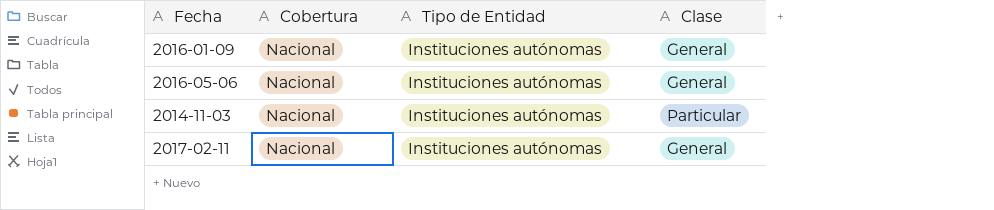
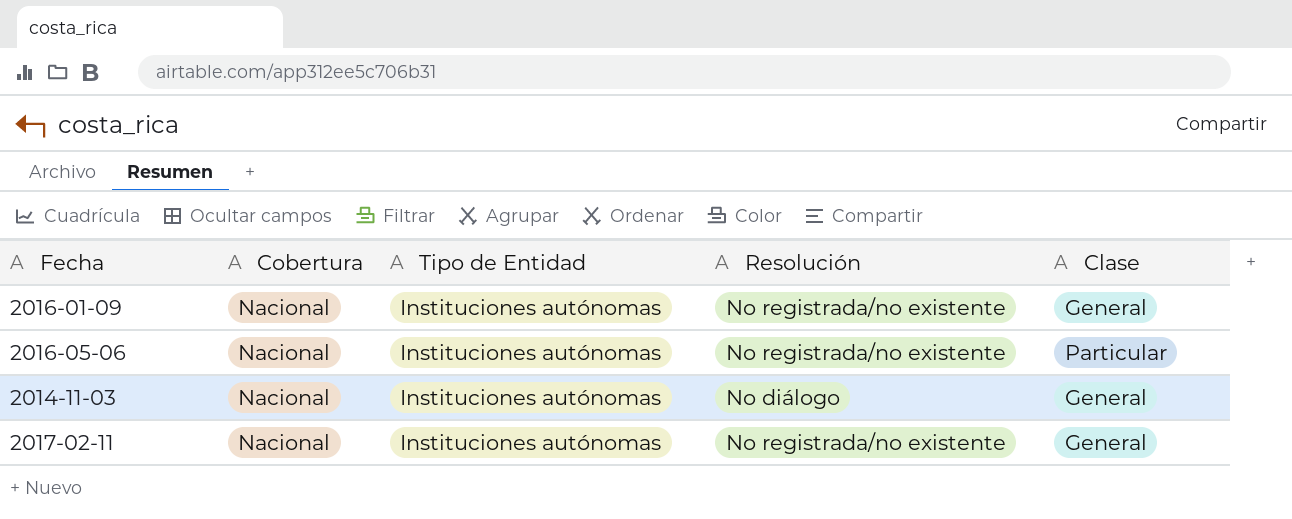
column Resolución | position: none -> 4
2016-05-06 | Clase: General -> Particular
2014-11-03 | Clase: Particular -> General

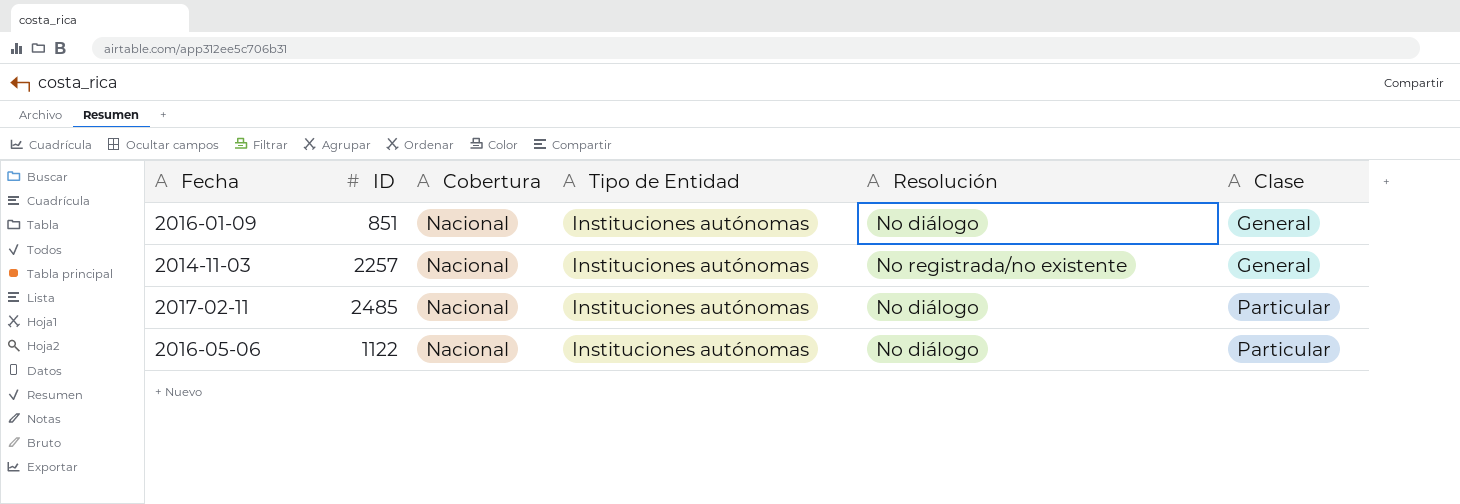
row order: none -> Clase ascending
column ID | position: none -> 2
2016-01-09 | Resolución: No registrada/no existente -> No diálogo
2014-11-03 | Resolución: No diálogo -> No registrada/no existente
2017-02-11 | Resolución: No registrada/no existente -> No diálogo
2017-02-11 | Clase: General -> Particular
2016-05-06 | Resolución: No registrada/no existente -> No diálogo

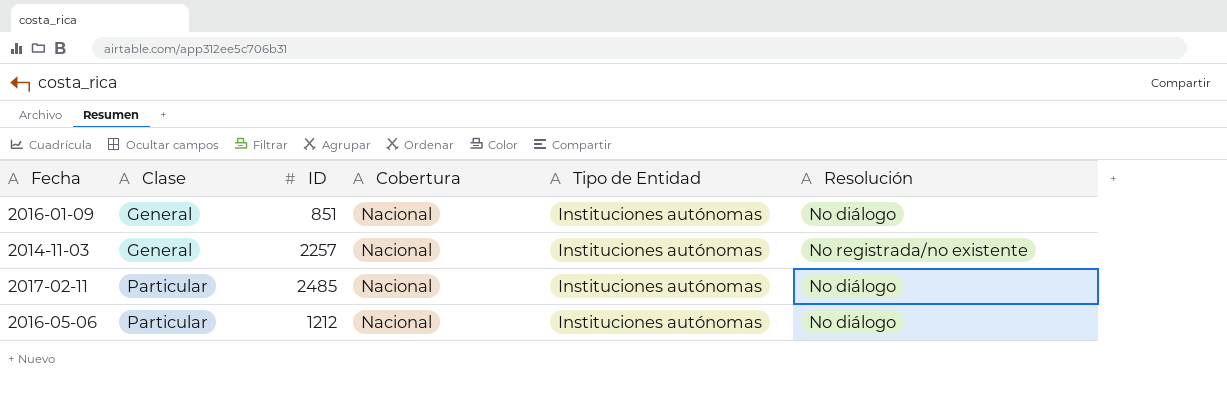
column Clase | position: 6 -> 2
2016-05-06 | ID: 1122 -> 1212

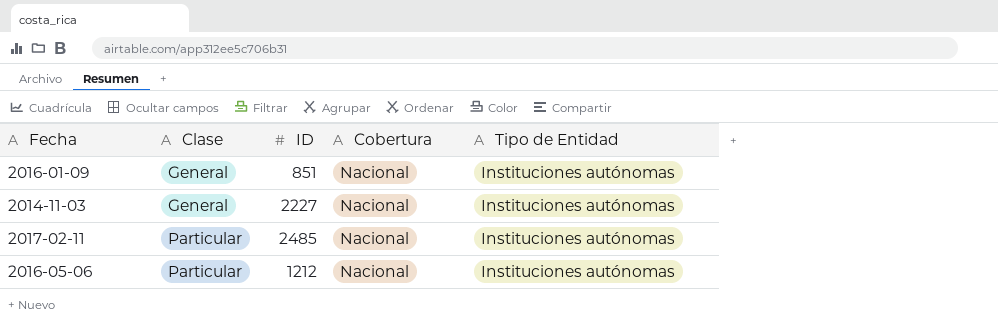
column Resolución | position: 6 -> none
2014-11-03 | ID: 2257 -> 2227

